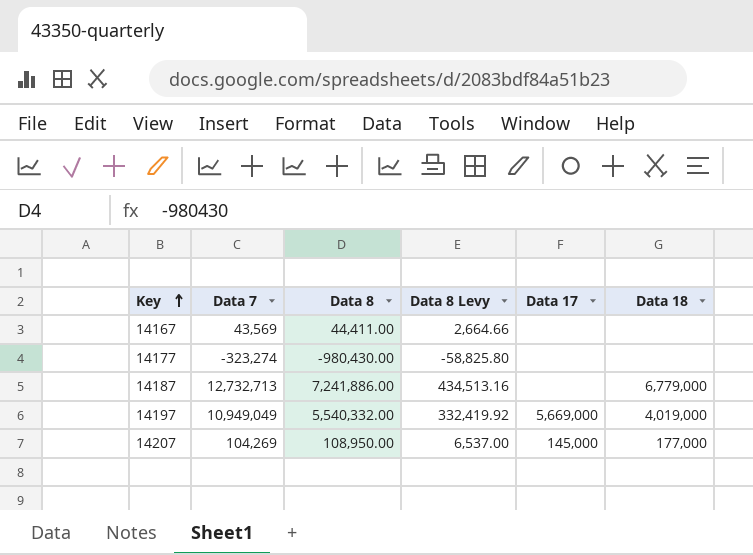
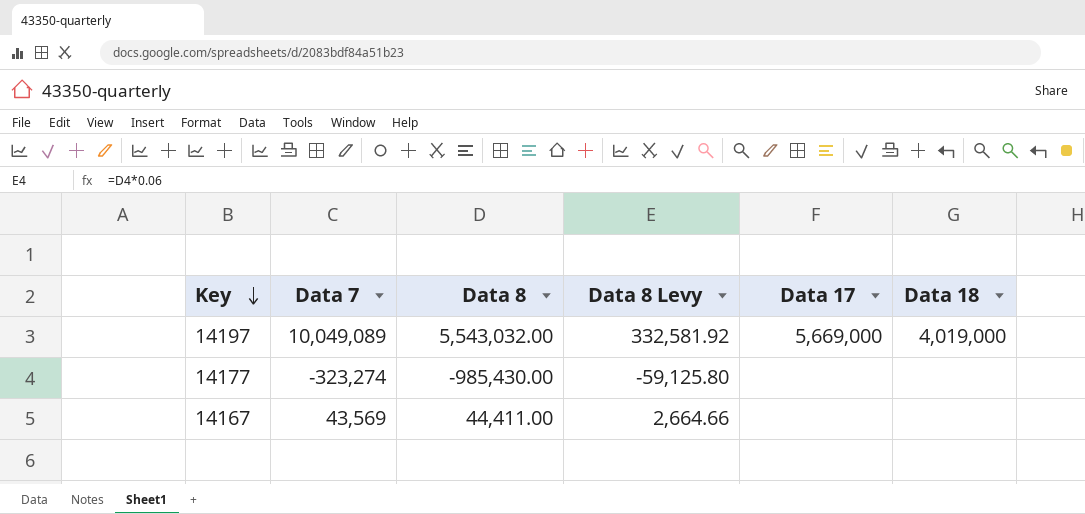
row order: Key ascending -> Key descending
row 14187: 12,732,713 | 7,241,886.00 | 434,513.16 | none | 6,779,000 -> none
row 14207: 104,269 | 108,950.00 | 6,537.00 | 145,000 | 177,000 -> none
14197 | Data 7: 10,949,049 -> 10,049,089
14197 | Data 8: 5,540,332.00 -> 5,543,032.00
14197 | Data 8 Levy: 332,419.92 -> 332,581.92
14177 | Data 8: -980,430.00 -> -985,430.00
14177 | Data 8 Levy: -58,825.80 -> -59,125.80

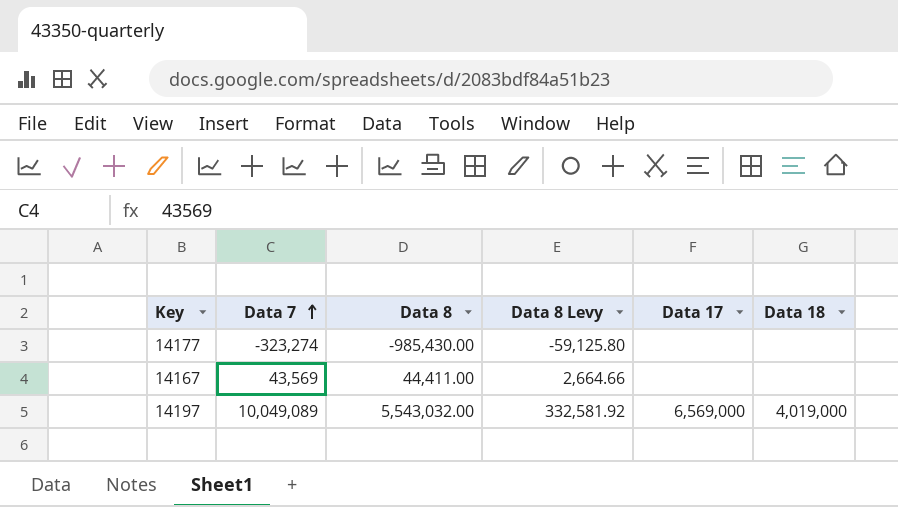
row order: Key descending -> Data 7 ascending
14197 | Data 17: 5,669,000 -> 6,569,000

